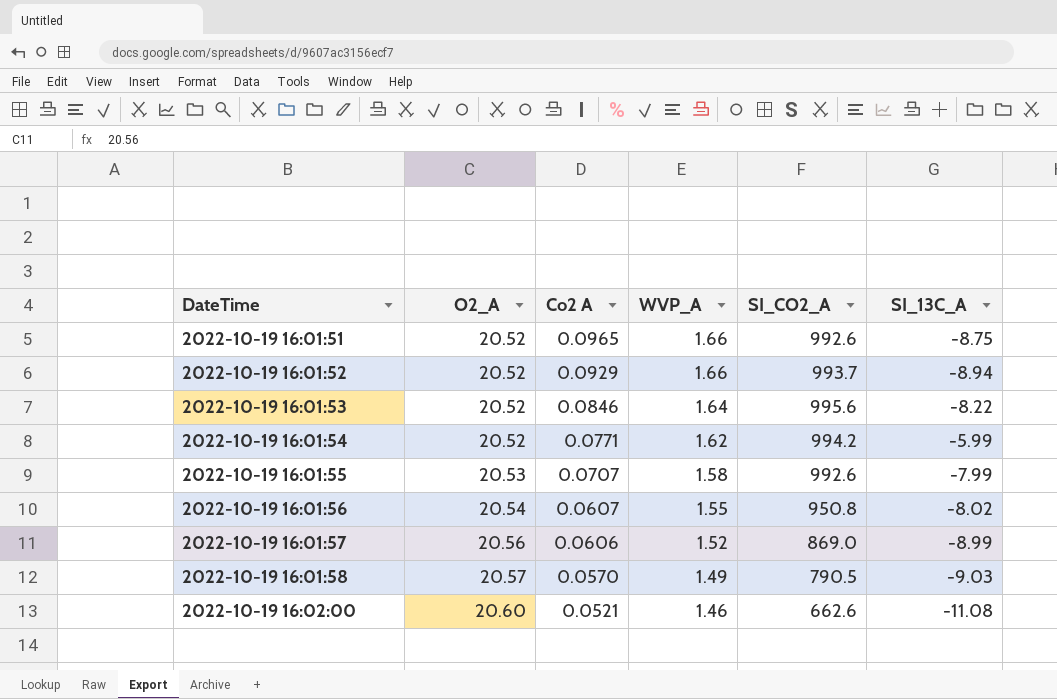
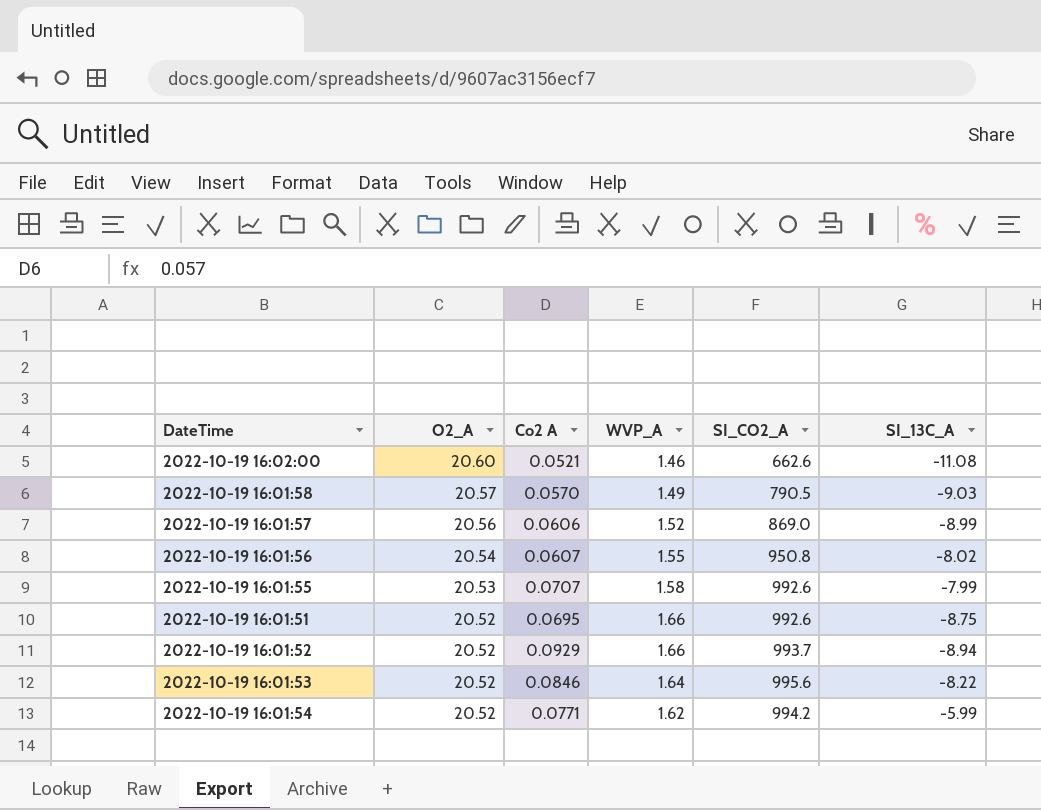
row order: DateTime ascending -> O2_A descending
2022-10-19 16:01:51 | Co2 A: 0.0965 -> 0.0695

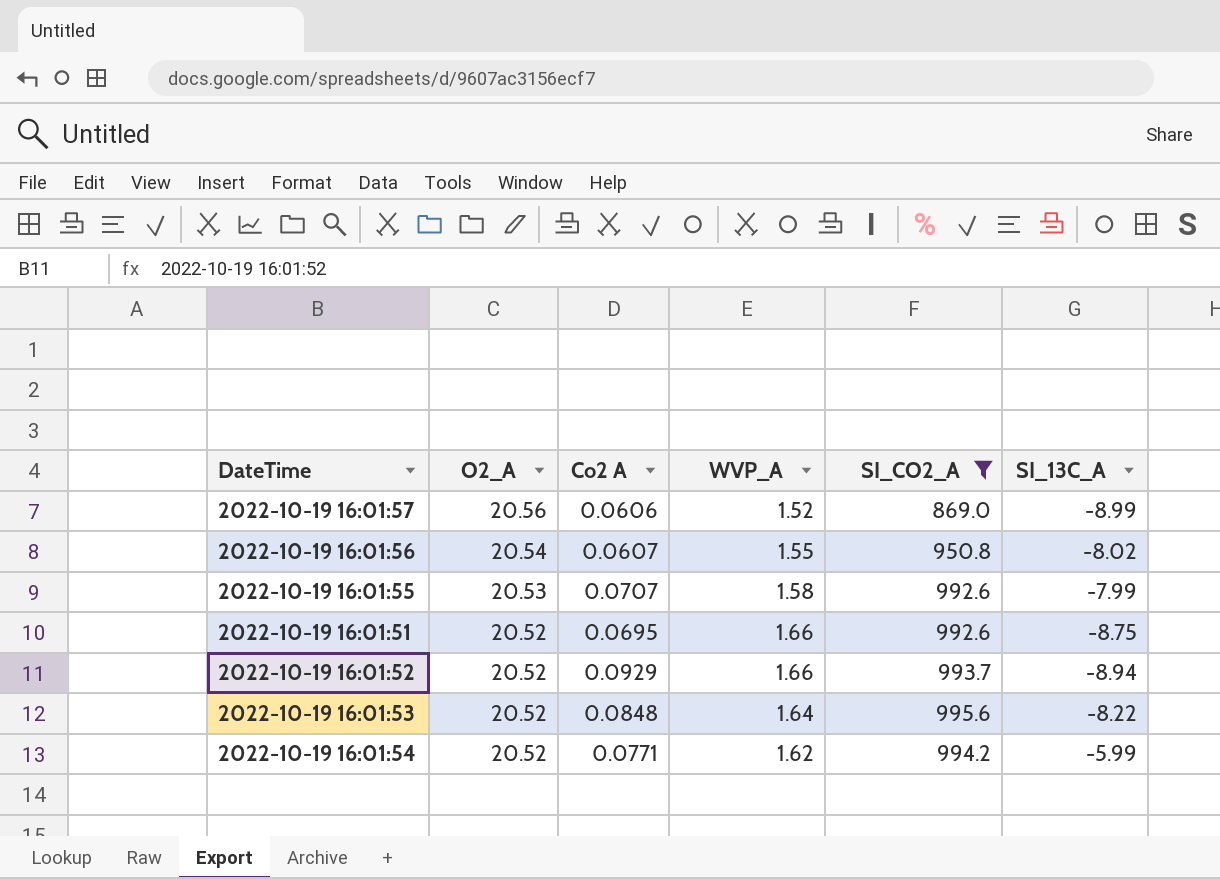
filter: none -> SI_CO2_A >= 869.0
2022-10-19 16:01:53 | Co2 A: 0.0846 -> 0.0848

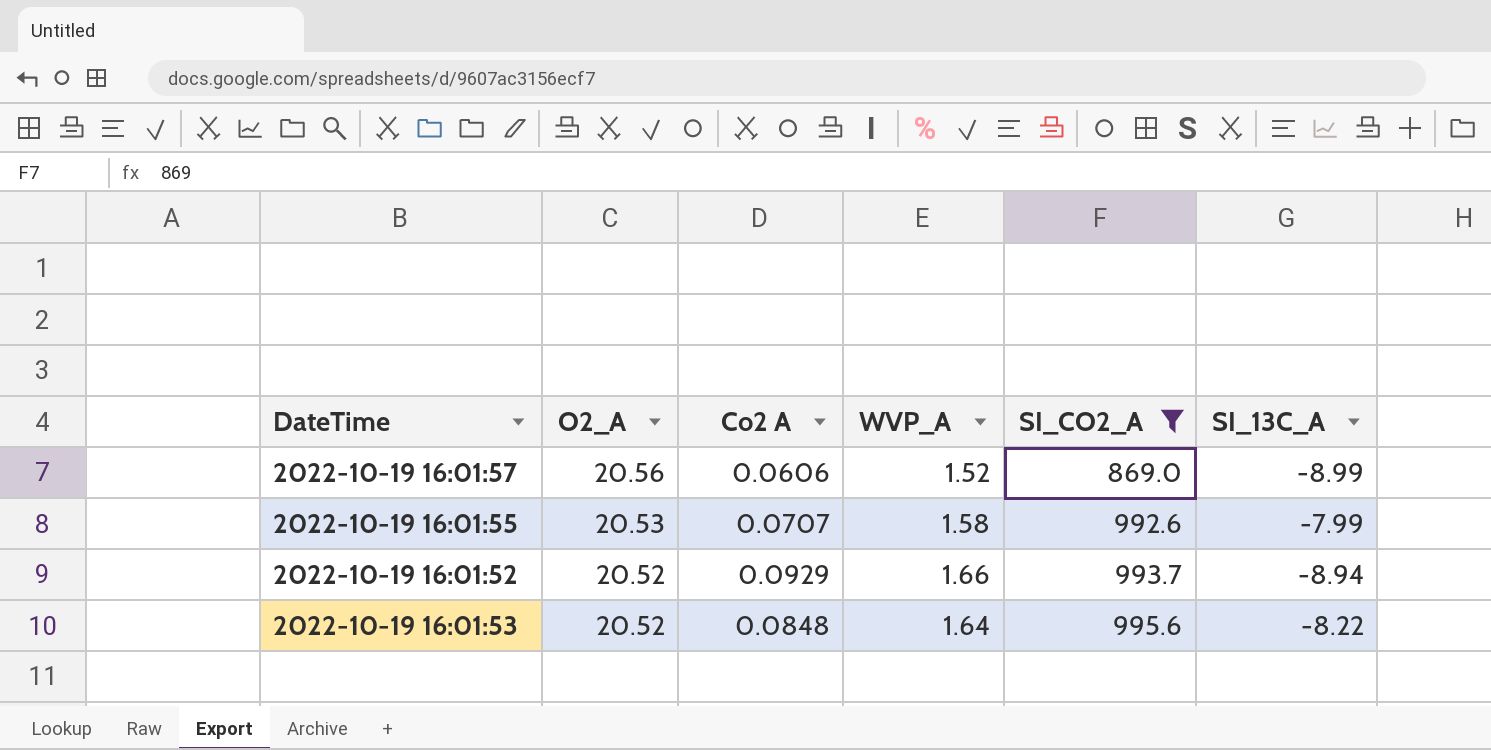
row 2022-10-19 16:01:56: 20.54 | 0.0607 | 1.55 | 950.8 | -8.02 -> none
row 2022-10-19 16:01:51: 20.52 | 0.0695 | 1.66 | 992.6 | -8.75 -> none
row 2022-10-19 16:01:54: 20.52 | 0.0771 | 1.62 | 994.2 | -5.99 -> none

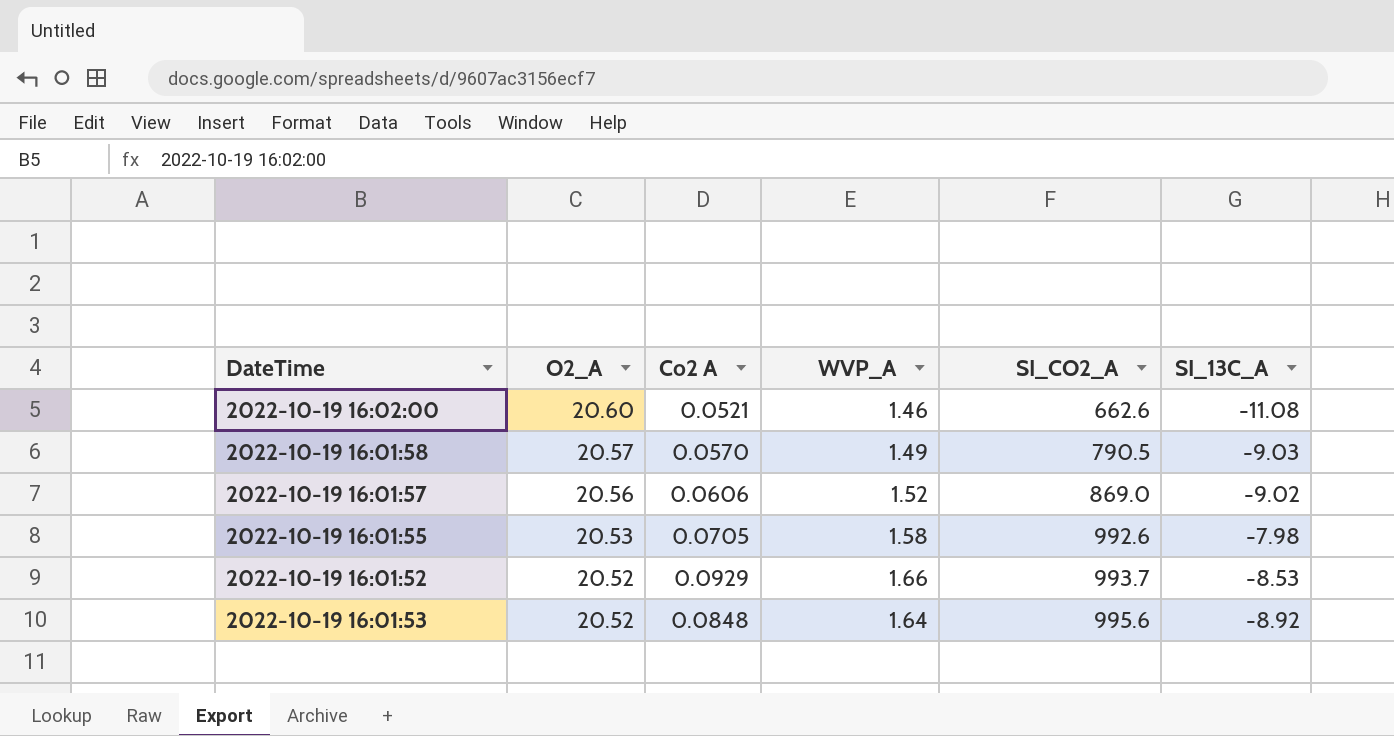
filter: SI_CO2_A >= 869.0 -> none
2022-10-19 16:01:57 | SI_13C_A: -8.99 -> -9.02
2022-10-19 16:01:55 | Co2 A: 0.0707 -> 0.0705
2022-10-19 16:01:55 | SI_13C_A: -7.99 -> -7.98
2022-10-19 16:01:52 | SI_13C_A: -8.94 -> -8.53
2022-10-19 16:01:53 | SI_13C_A: -8.22 -> -8.92

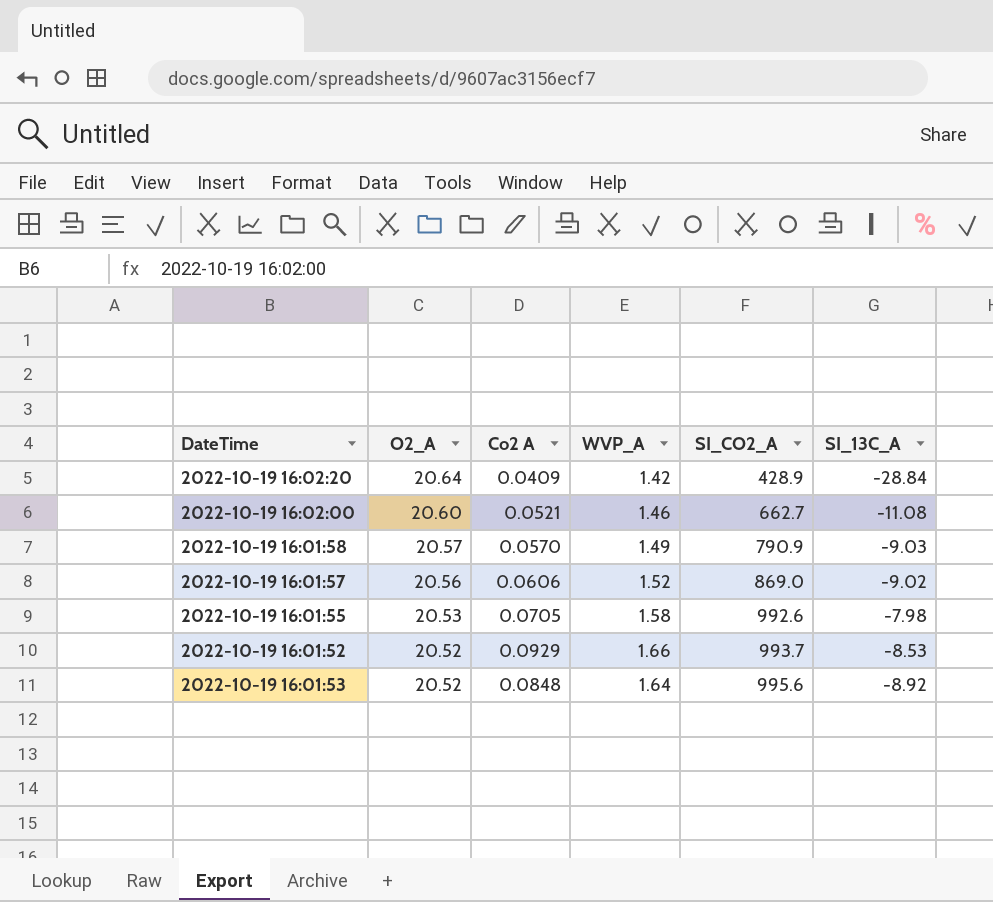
row 2022-10-19 16:02:20: none -> 20.64 | 0.0409 | 1.42 | 428.9 | -28.84
2022-10-19 16:02:00 | SI_CO2_A: 662.6 -> 662.7
2022-10-19 16:01:58 | SI_CO2_A: 790.5 -> 790.9

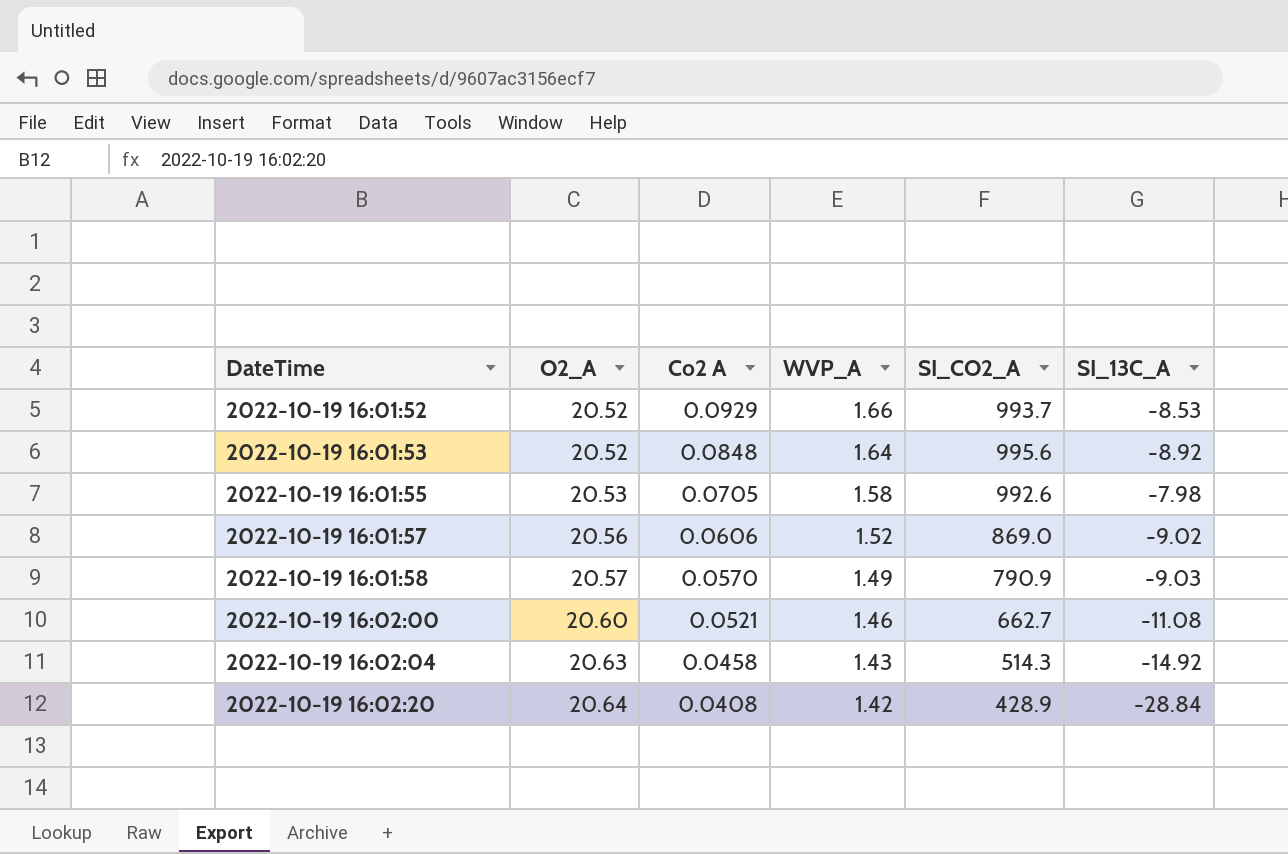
row order: O2_A descending -> DateTime ascending
row 2022-10-19 16:02:04: none -> 20.63 | 0.0458 | 1.43 | 514.3 | -14.92
2022-10-19 16:02:20 | Co2 A: 0.0409 -> 0.0408

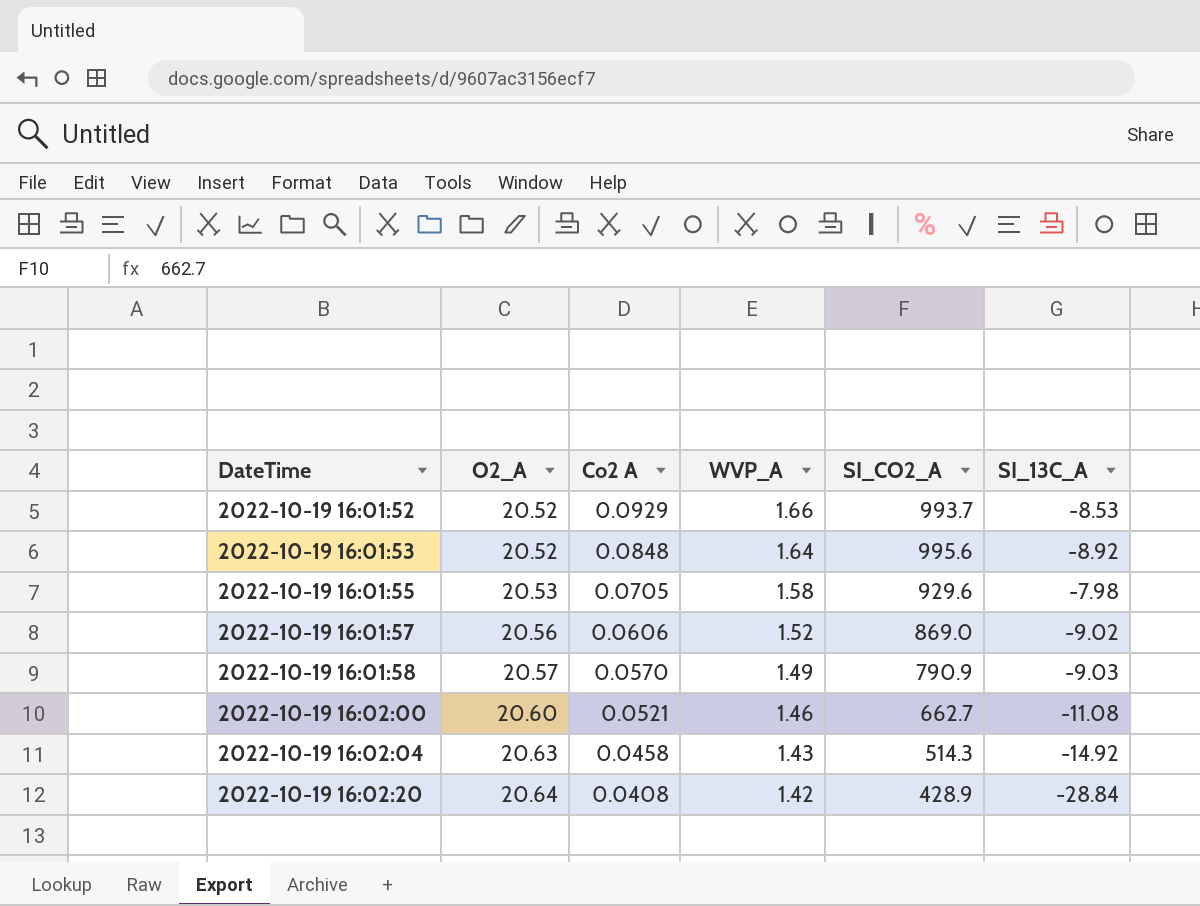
2022-10-19 16:01:55 | SI_CO2_A: 992.6 -> 929.6

